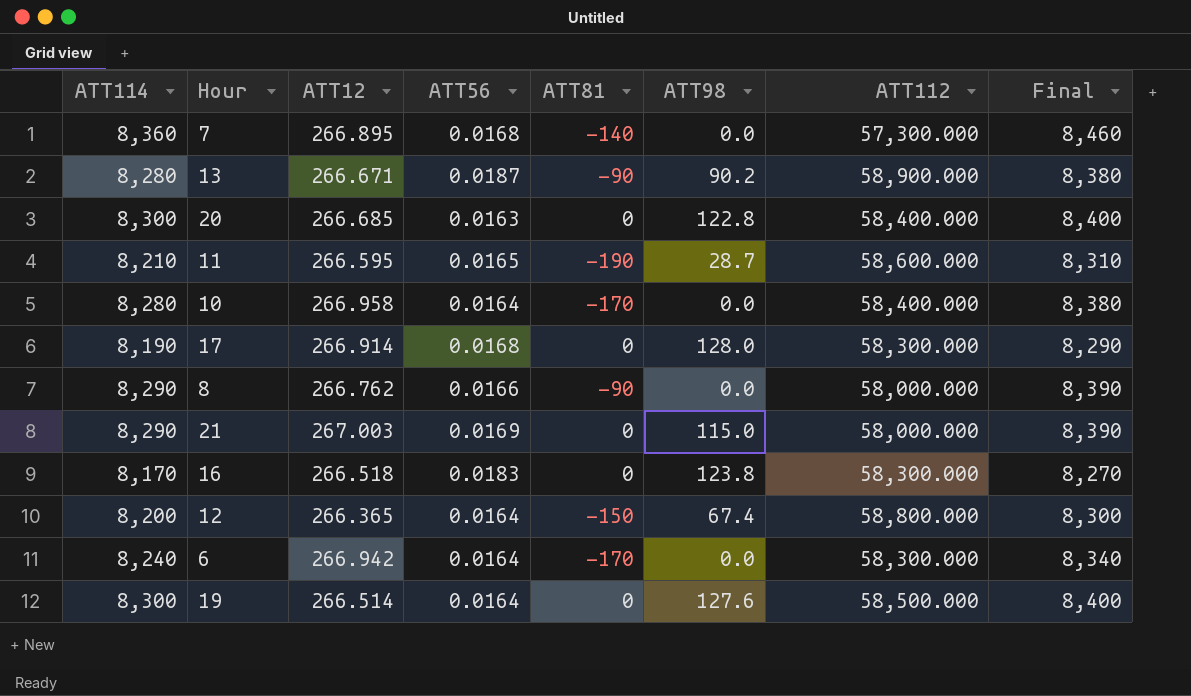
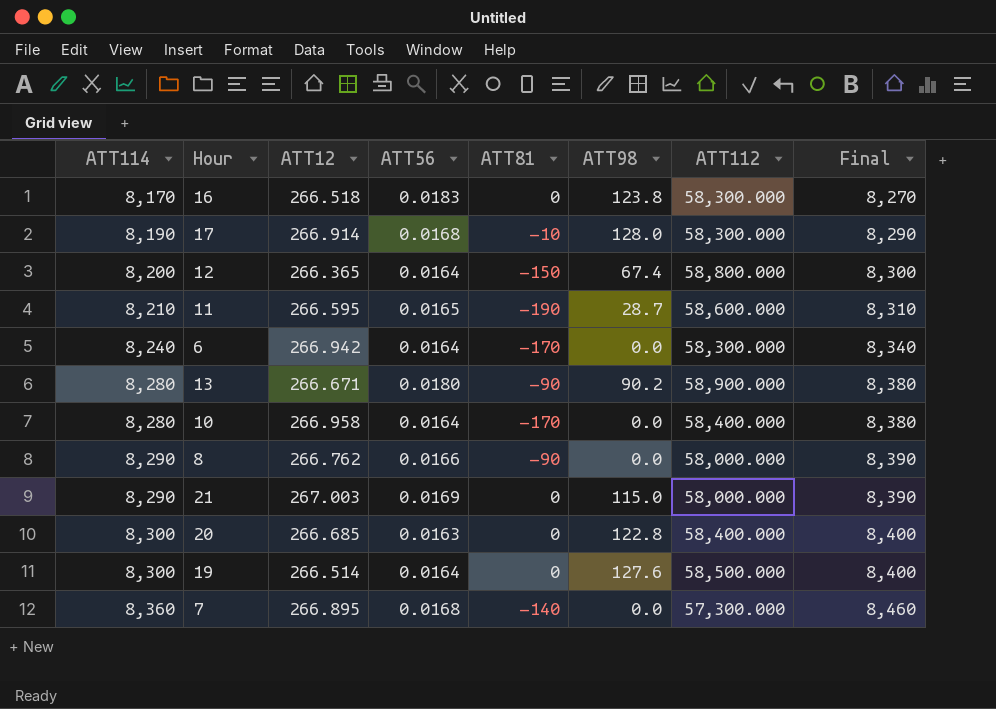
row order: none -> ATT114 ascending
17 | ATT81: 0 -> -10
13 | ATT56: 0.0187 -> 0.0180

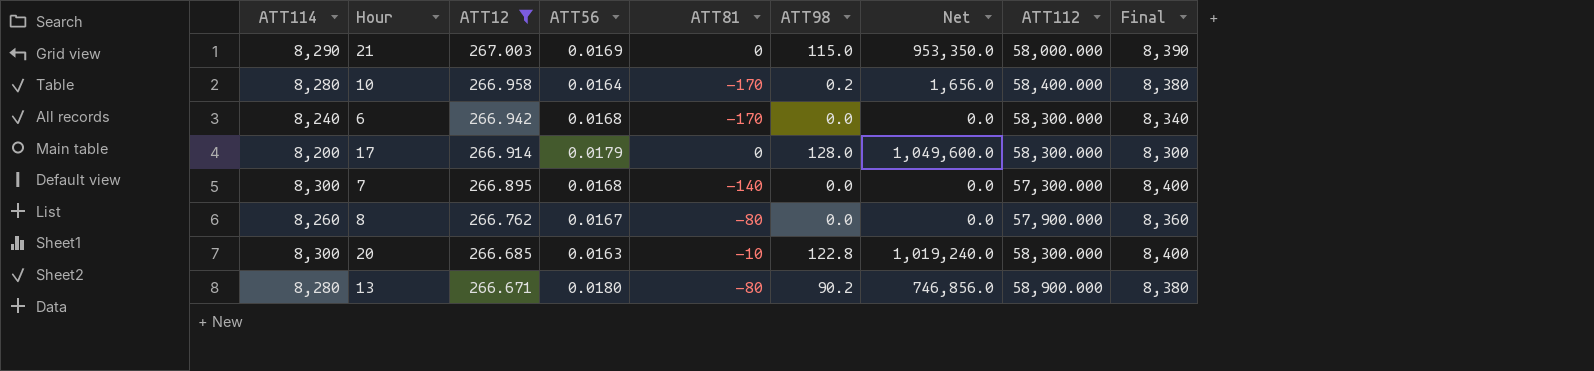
filter: none -> ATT12 >= 266.671
row order: ATT114 ascending -> ATT12 descending
column Net | formula: none -> [ATT114] * [ATT98]
10 | ATT98: 0.0 -> 0.2
6 | ATT56: 0.0164 -> 0.0168
17 | ATT114: 8,190 -> 8,200
17 | ATT56: 0.0168 -> 0.0179
17 | ATT81: -10 -> 0
17 | Final: 8,290 -> 8,300
7 | ATT114: 8,360 -> 8,300
7 | Final: 8,460 -> 8,400
8 | ATT114: 8,290 -> 8,260
8 | ATT56: 0.0166 -> 0.0167
8 | ATT81: -90 -> -80
8 | ATT112: 58,000.000 -> 57,900.000
8 | Final: 8,390 -> 8,360
20 | ATT81: 0 -> -10
20 | ATT112: 58,400.000 -> 58,300.000
13 | ATT81: -90 -> -80

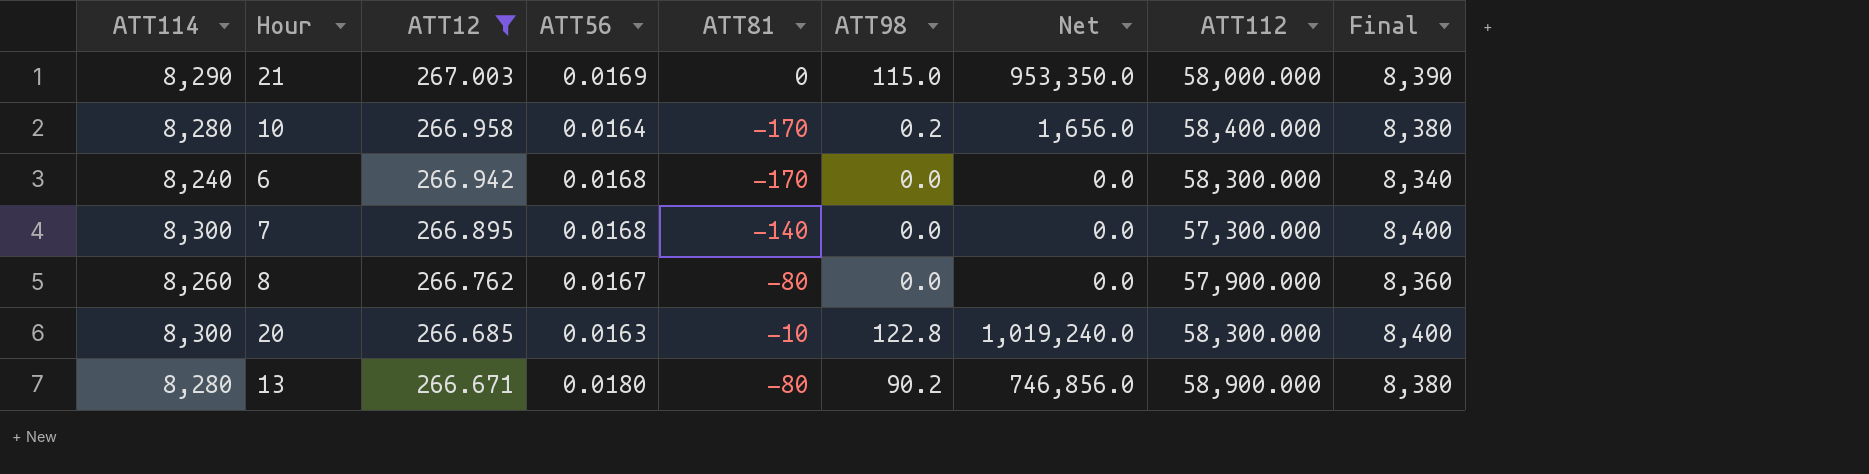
row 17: 8,200 | 266.914 | 0.0179 | 0 | 128.0 | 1,049,600.0 | 58,300.000 | 8,300 -> none

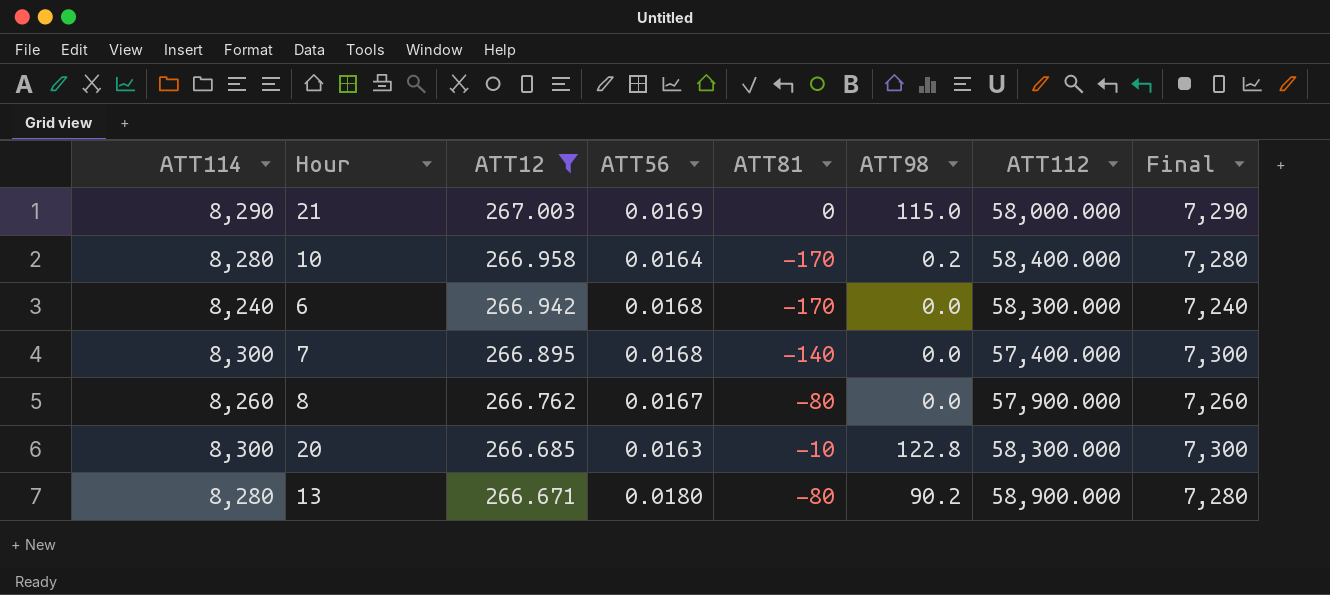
column Net | formula: [ATT114] * [ATT98] -> none
column Final | formula: [ATT114] + 100 -> [ATT114] - 1000
7 | ATT112: 57,300.000 -> 57,400.000

